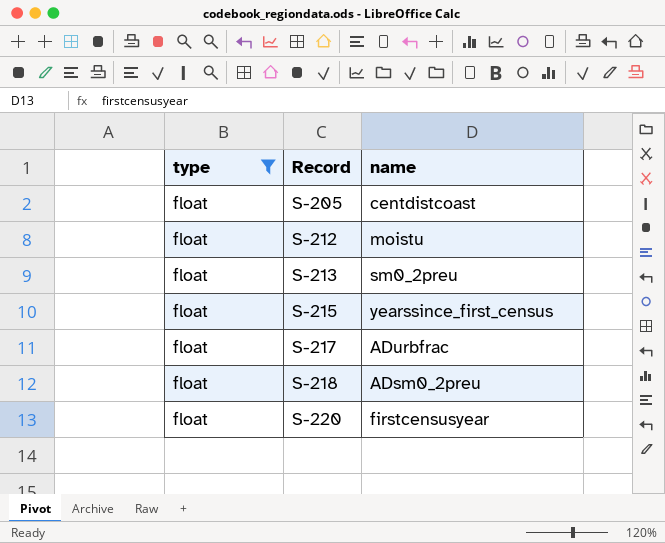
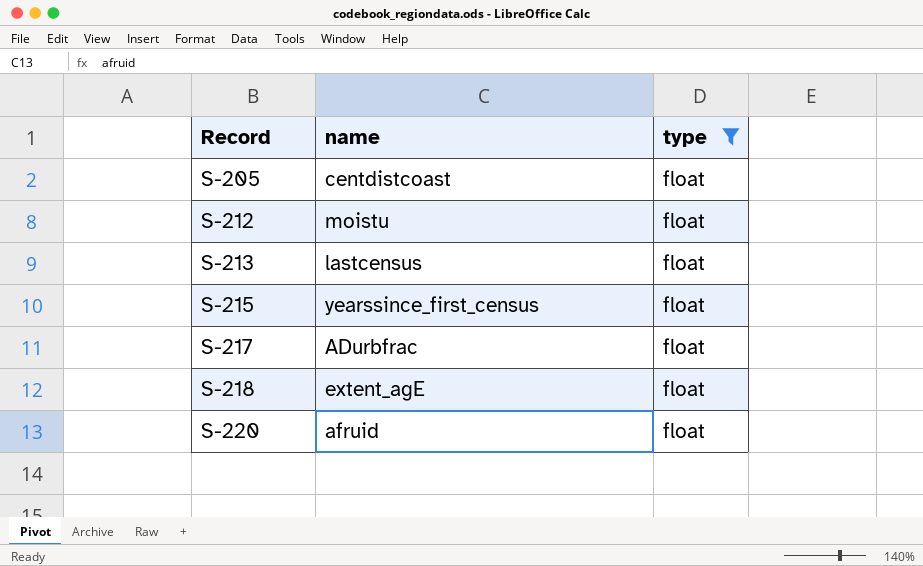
column type | position: 1 -> 3
S-213 | name: sm0_2preu -> lastcensus
S-218 | name: ADsm0_2preu -> extent_agE
S-220 | name: firstcensusyear -> afruid

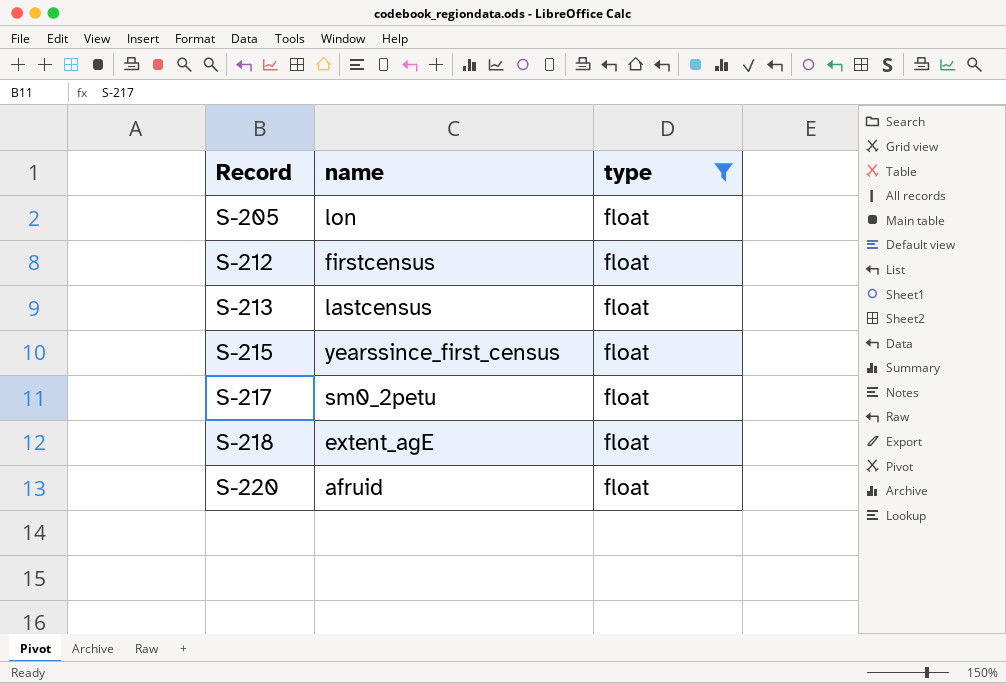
S-205 | name: centdistcoast -> lon
S-212 | name: moistu -> firstcensus
S-217 | name: ADurbfrac -> sm0_2petu

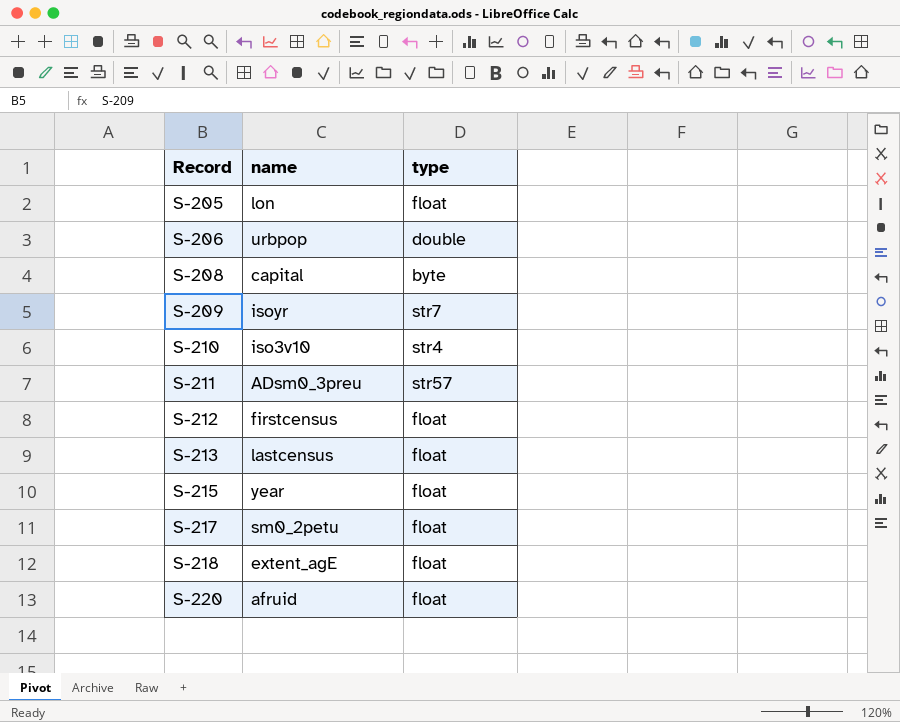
filter: type = float -> none
S-215 | name: yearssince_first_census -> year

